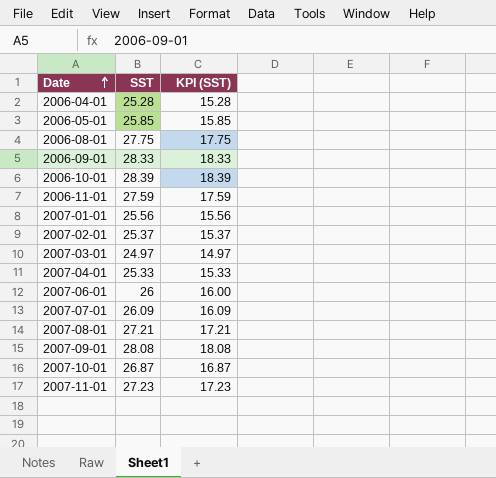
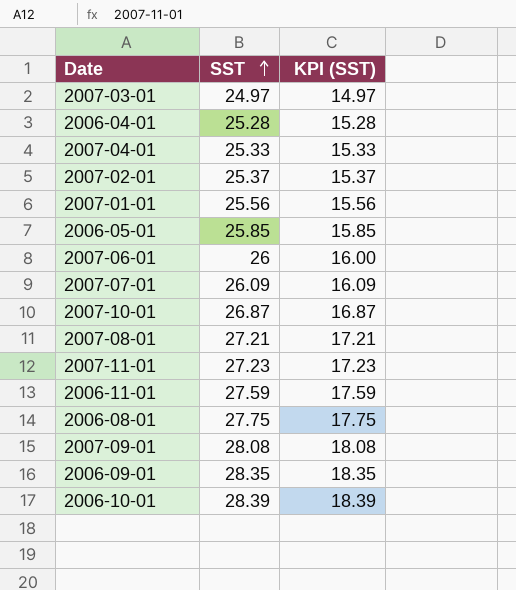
row order: Date ascending -> SST ascending
2006-09-01 | SST: 28.33 -> 28.35
2006-09-01 | KPI (SST): 18.33 -> 18.35

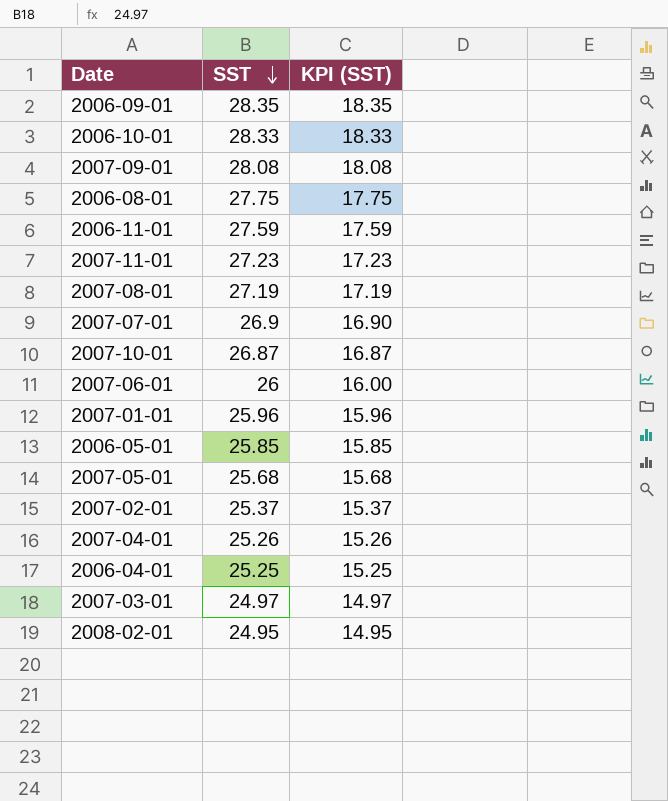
row order: SST ascending -> SST descending
2006-10-01 | SST: 28.39 -> 28.33
2006-10-01 | KPI (SST): 18.39 -> 18.33
2007-08-01 | SST: 27.21 -> 27.19
2007-08-01 | KPI (SST): 17.21 -> 17.19
2007-07-01 | SST: 26.09 -> 26.9
2007-07-01 | KPI (SST): 16.09 -> 16.90
2007-01-01 | SST: 25.56 -> 25.96
2007-01-01 | KPI (SST): 15.56 -> 15.96
row 2007-05-01: none -> 25.68 | 15.68
2007-04-01 | SST: 25.33 -> 25.26
2007-04-01 | KPI (SST): 15.33 -> 15.26
2006-04-01 | SST: 25.28 -> 25.25
2006-04-01 | KPI (SST): 15.28 -> 15.25
row 2008-02-01: none -> 24.95 | 14.95

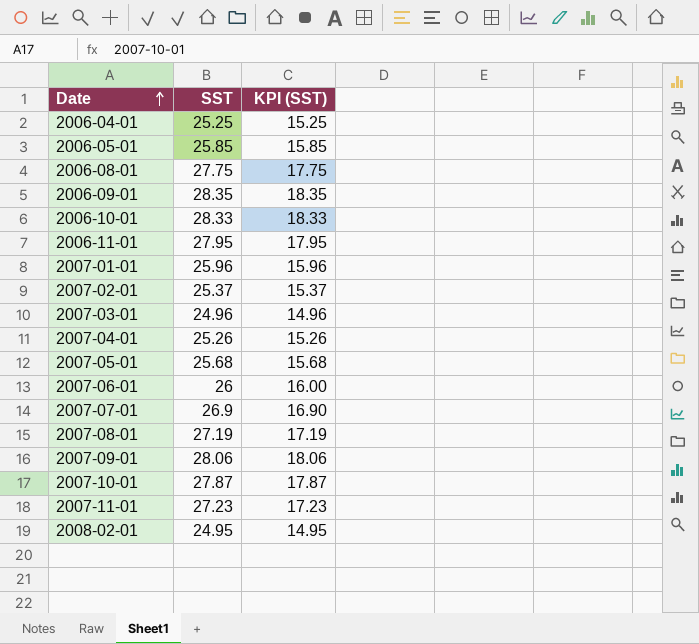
row order: SST descending -> Date ascending
2006-11-01 | SST: 27.59 -> 27.95
2006-11-01 | KPI (SST): 17.59 -> 17.95
2007-03-01 | SST: 24.97 -> 24.96
2007-03-01 | KPI (SST): 14.97 -> 14.96
2007-09-01 | SST: 28.08 -> 28.06
2007-09-01 | KPI (SST): 18.08 -> 18.06
2007-10-01 | SST: 26.87 -> 27.87
2007-10-01 | KPI (SST): 16.87 -> 17.87

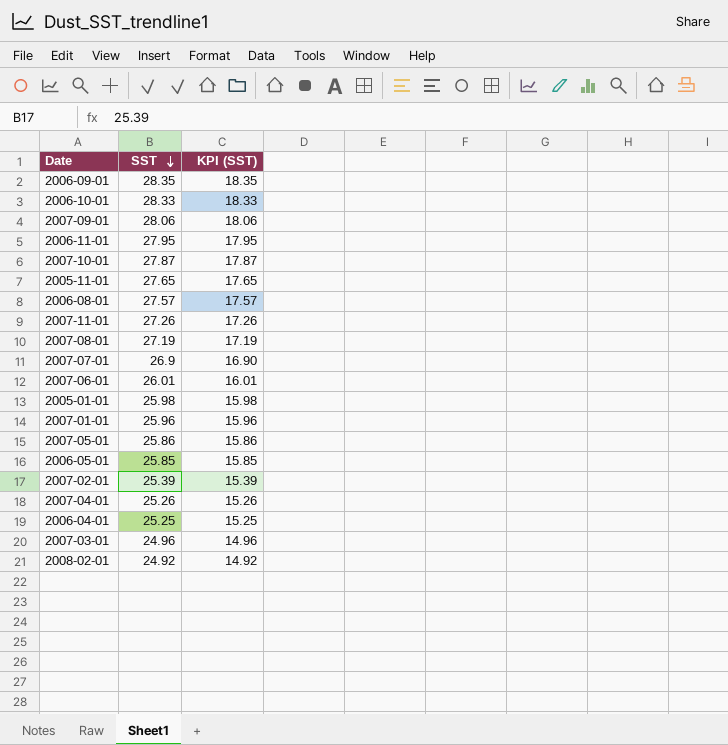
row order: Date ascending -> SST descending
row 2005-11-01: none -> 27.65 | 17.65
2006-08-01 | SST: 27.75 -> 27.57
2006-08-01 | KPI (SST): 17.75 -> 17.57
2007-11-01 | SST: 27.23 -> 27.26
2007-11-01 | KPI (SST): 17.23 -> 17.26
2007-06-01 | SST: 26 -> 26.01
2007-06-01 | KPI (SST): 16.00 -> 16.01
row 2005-01-01: none -> 25.98 | 15.98
2007-05-01 | SST: 25.68 -> 25.86
2007-05-01 | KPI (SST): 15.68 -> 15.86
2007-02-01 | SST: 25.37 -> 25.39
2007-02-01 | KPI (SST): 15.37 -> 15.39
2008-02-01 | SST: 24.95 -> 24.92
2008-02-01 | KPI (SST): 14.95 -> 14.92

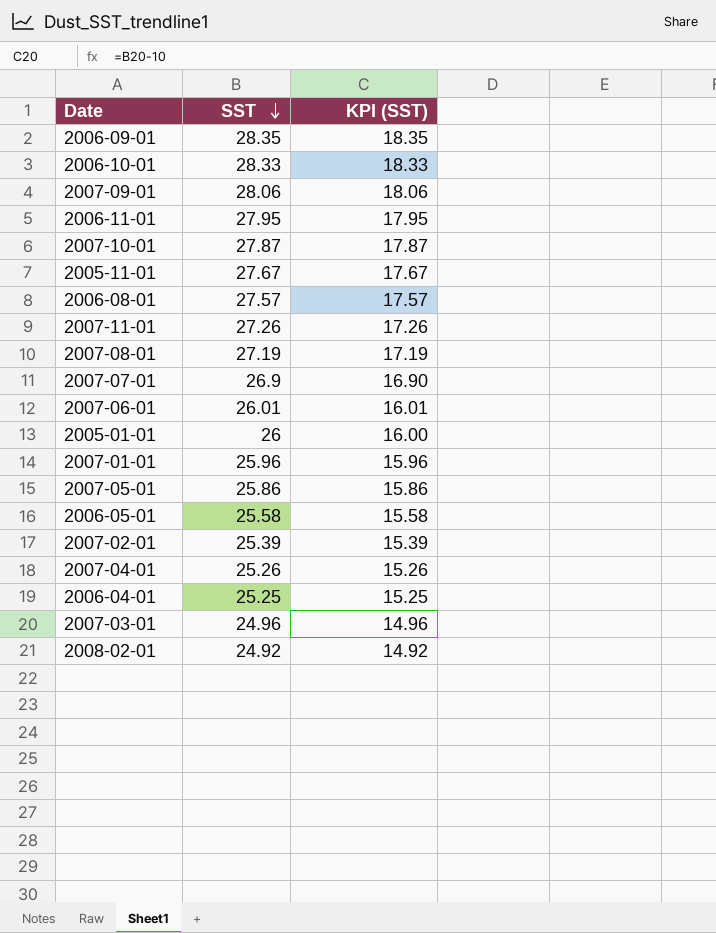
2005-11-01 | SST: 27.65 -> 27.67
2005-11-01 | KPI (SST): 17.65 -> 17.67
2005-01-01 | SST: 25.98 -> 26
2005-01-01 | KPI (SST): 15.98 -> 16.00
2006-05-01 | SST: 25.85 -> 25.58
2006-05-01 | KPI (SST): 15.85 -> 15.58

